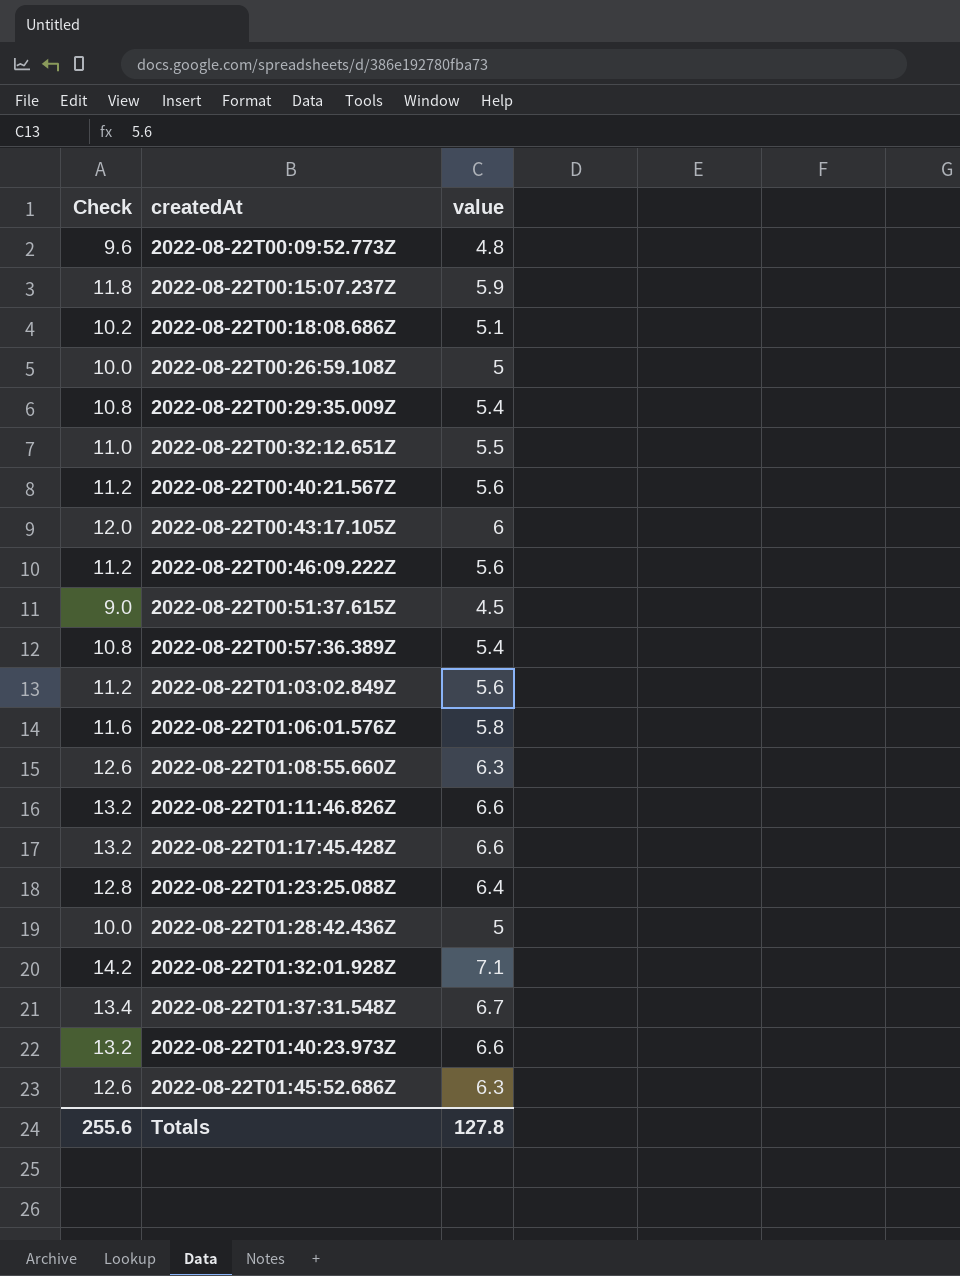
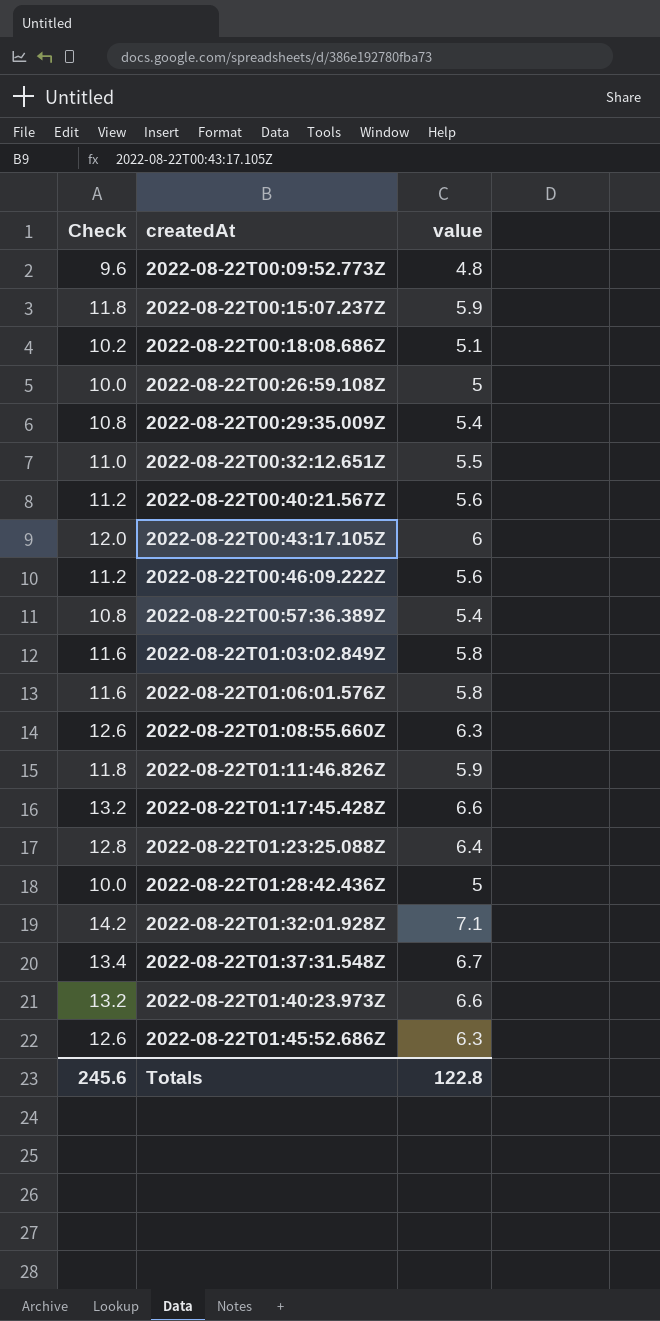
row 2022-08-22T00:51:37.615Z: 9.0 | 4.5 -> none
2022-08-22T01:03:02.849Z | Check: 11.2 -> 11.6
2022-08-22T01:03:02.849Z | value: 5.6 -> 5.8
2022-08-22T01:11:46.826Z | Check: 13.2 -> 11.8
2022-08-22T01:11:46.826Z | value: 6.6 -> 5.9
Totals | Check: 255.6 -> 245.6
Totals | value: 127.8 -> 122.8

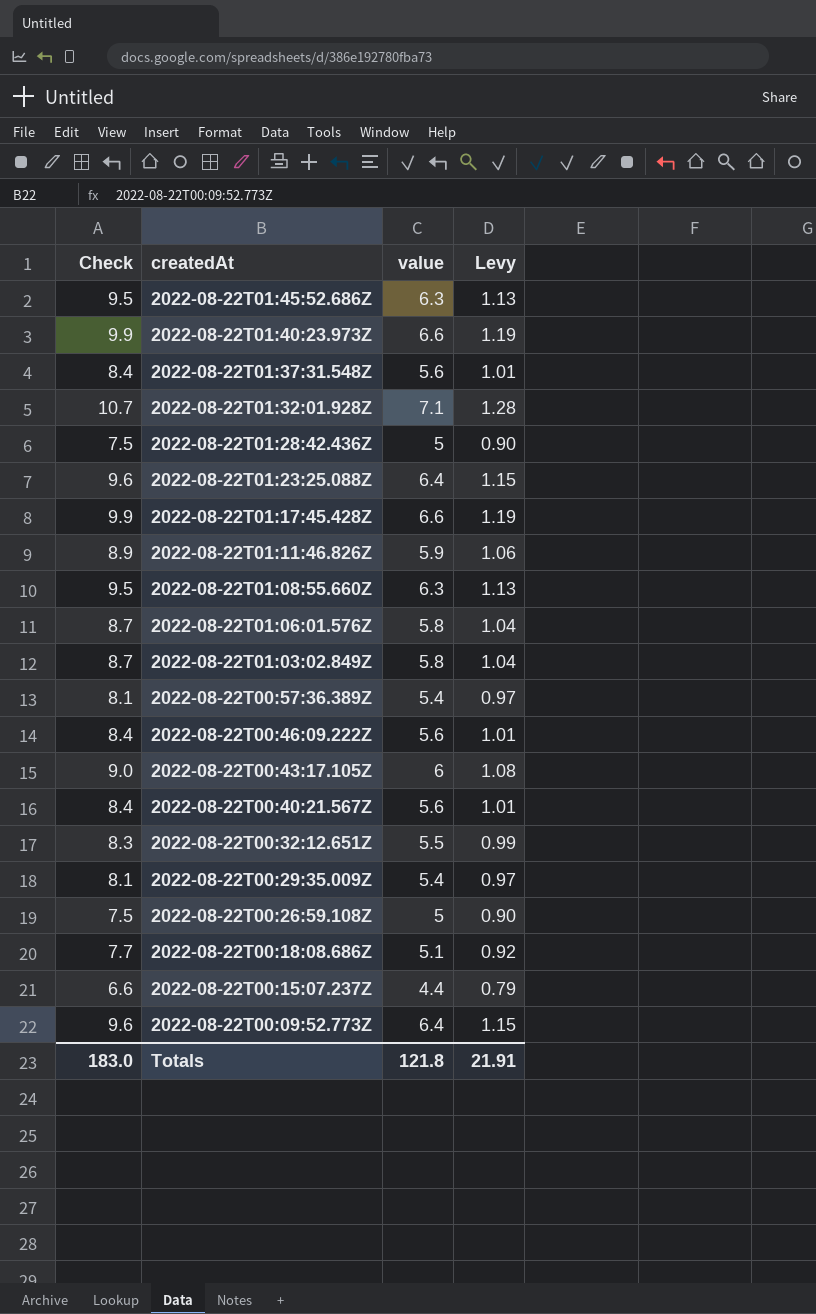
row order: createdAt ascending -> createdAt descending
column Check | formula: [value] * 2 -> [value] * 1.5
column Levy | formula: none -> [value] * 0.18
2022-08-22T01:37:31.548Z | value: 6.7 -> 5.6
2022-08-22T00:15:07.237Z | value: 5.9 -> 4.4
2022-08-22T00:09:52.773Z | value: 4.8 -> 6.4
Totals | Check: 245.6 -> 183.0
Totals | value: 122.8 -> 121.8

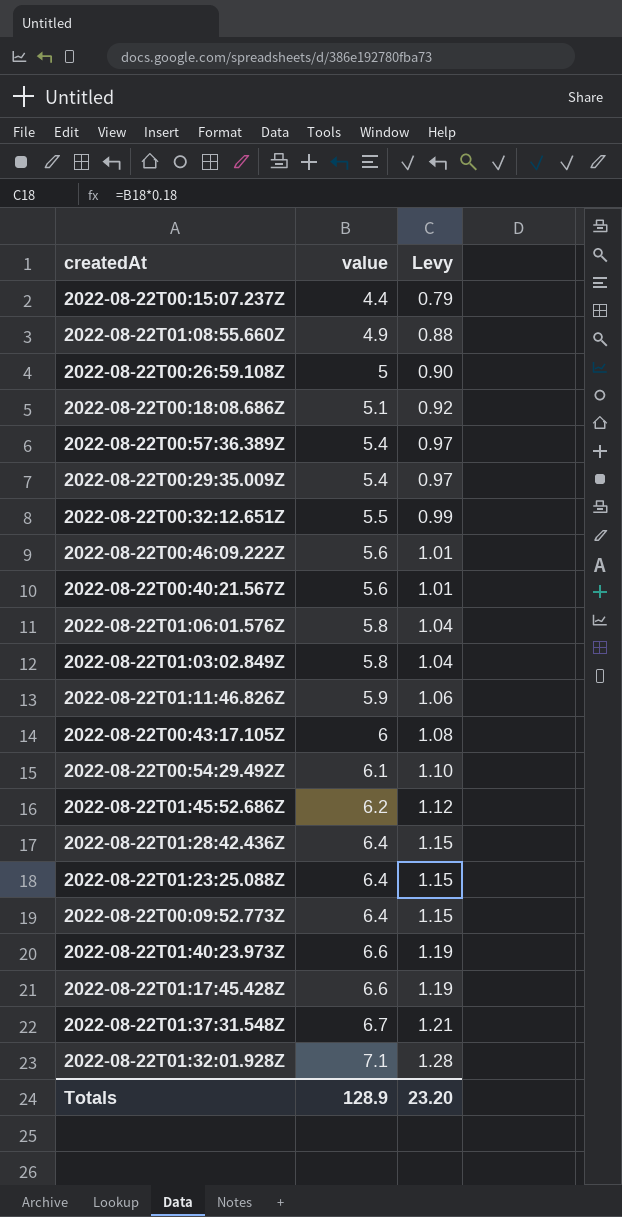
row order: createdAt descending -> value ascending
column Check | formula: [value] * 1.5 -> none
2022-08-22T01:08:55.660Z | value: 6.3 -> 4.9
2022-08-22T01:08:55.660Z | Levy: 1.13 -> 0.88
row 2022-08-22T00:54:29.492Z: none -> 6.1 | 1.10
2022-08-22T01:45:52.686Z | value: 6.3 -> 6.2
2022-08-22T01:45:52.686Z | Levy: 1.13 -> 1.12
2022-08-22T01:28:42.436Z | value: 5 -> 6.4
2022-08-22T01:28:42.436Z | Levy: 0.90 -> 1.15
2022-08-22T01:37:31.548Z | value: 5.6 -> 6.7
2022-08-22T01:37:31.548Z | Levy: 1.01 -> 1.21
Totals | value: 121.8 -> 128.9
Totals | Levy: 21.91 -> 23.20

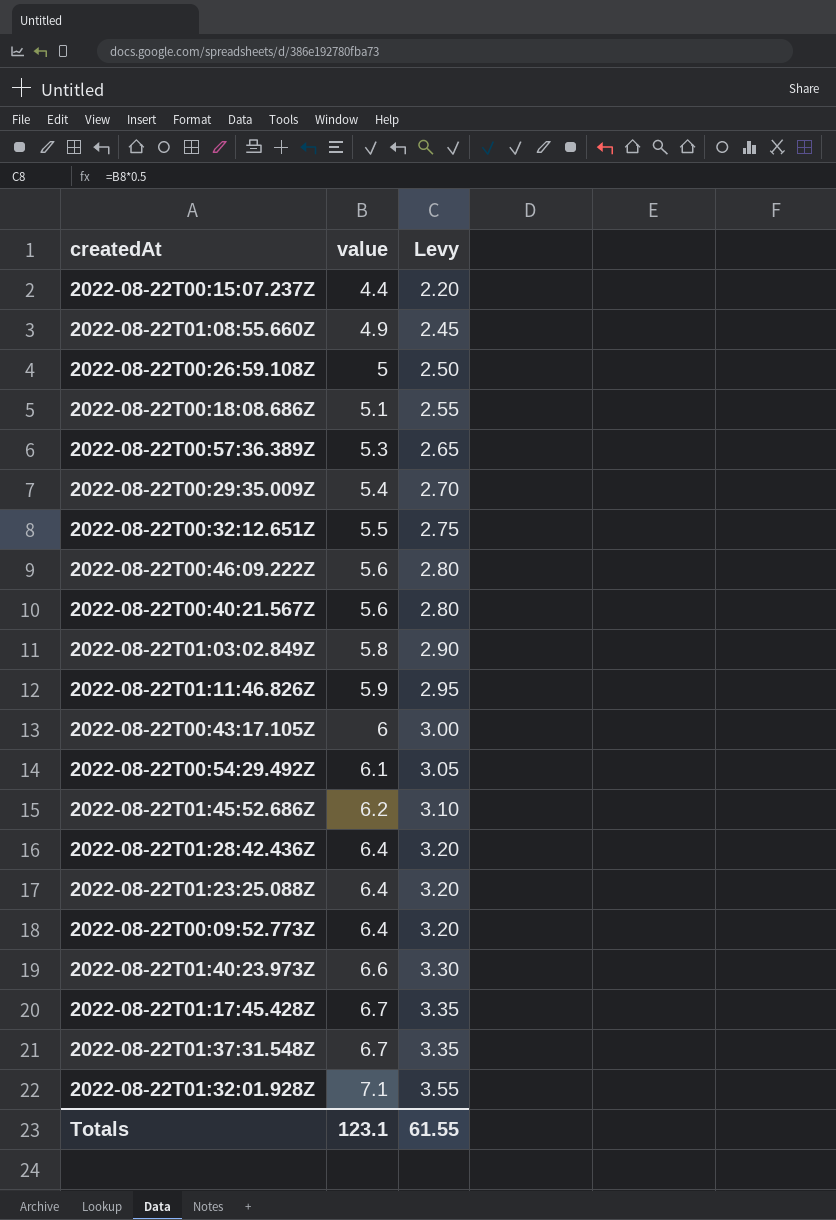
column Levy | formula: [value] * 0.18 -> [value] * 0.5
row 2022-08-22T01:06:01.576Z: 5.8 | 1.04 -> none
2022-08-22T00:57:36.389Z | value: 5.4 -> 5.3
2022-08-22T01:17:45.428Z | value: 6.6 -> 6.7
Totals | value: 128.9 -> 123.1
Totals | Levy: 23.20 -> 61.55

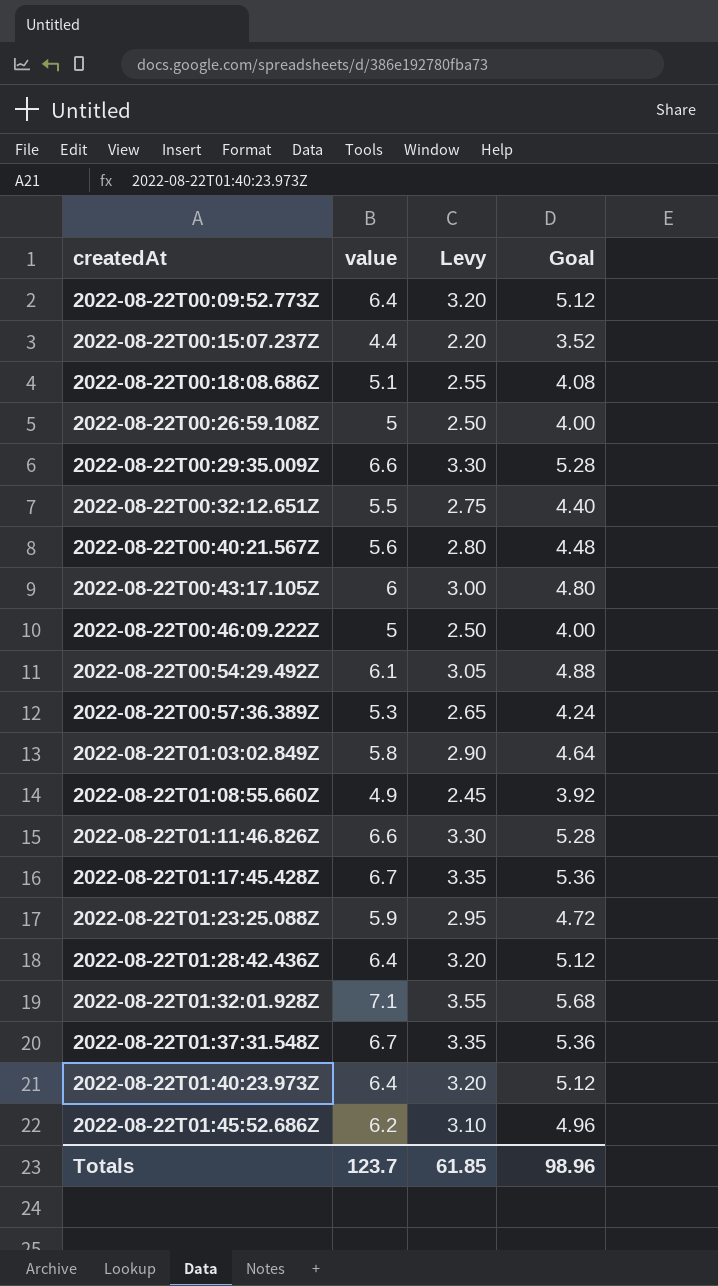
row order: value ascending -> createdAt ascending
column Goal | formula: none -> [value] * 0.8
2022-08-22T00:29:35.009Z | value: 5.4 -> 6.6
2022-08-22T00:29:35.009Z | Levy: 2.70 -> 3.30
2022-08-22T00:46:09.222Z | value: 5.6 -> 5
2022-08-22T00:46:09.222Z | Levy: 2.80 -> 2.50
2022-08-22T01:11:46.826Z | value: 5.9 -> 6.6
2022-08-22T01:11:46.826Z | Levy: 2.95 -> 3.30
2022-08-22T01:23:25.088Z | value: 6.4 -> 5.9
2022-08-22T01:23:25.088Z | Levy: 3.20 -> 2.95
2022-08-22T01:40:23.973Z | value: 6.6 -> 6.4
2022-08-22T01:40:23.973Z | Levy: 3.30 -> 3.20
Totals | value: 123.1 -> 123.7
Totals | Levy: 61.55 -> 61.85

